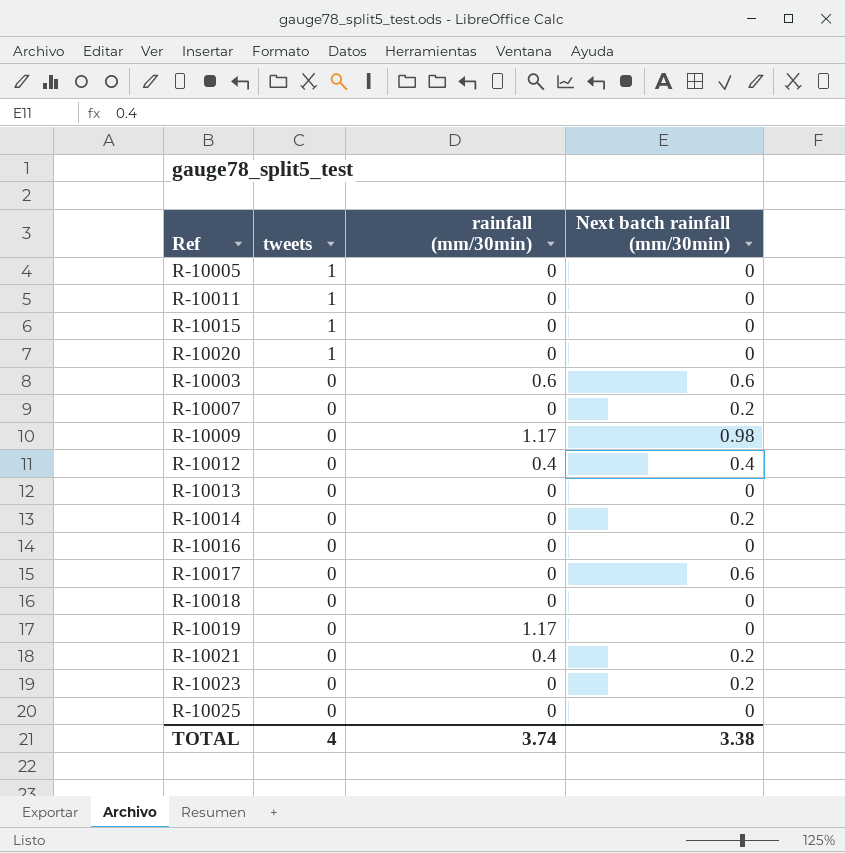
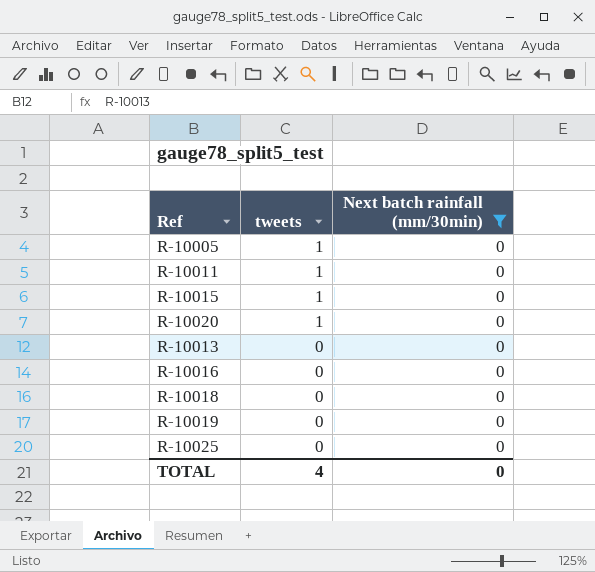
filter: none -> Next batch rainfall (mm/30min) = 0
column rainfall (mm/30min) | position: 3 -> none
TOTAL | Next batch rainfall (mm/30min): 3.38 -> 0

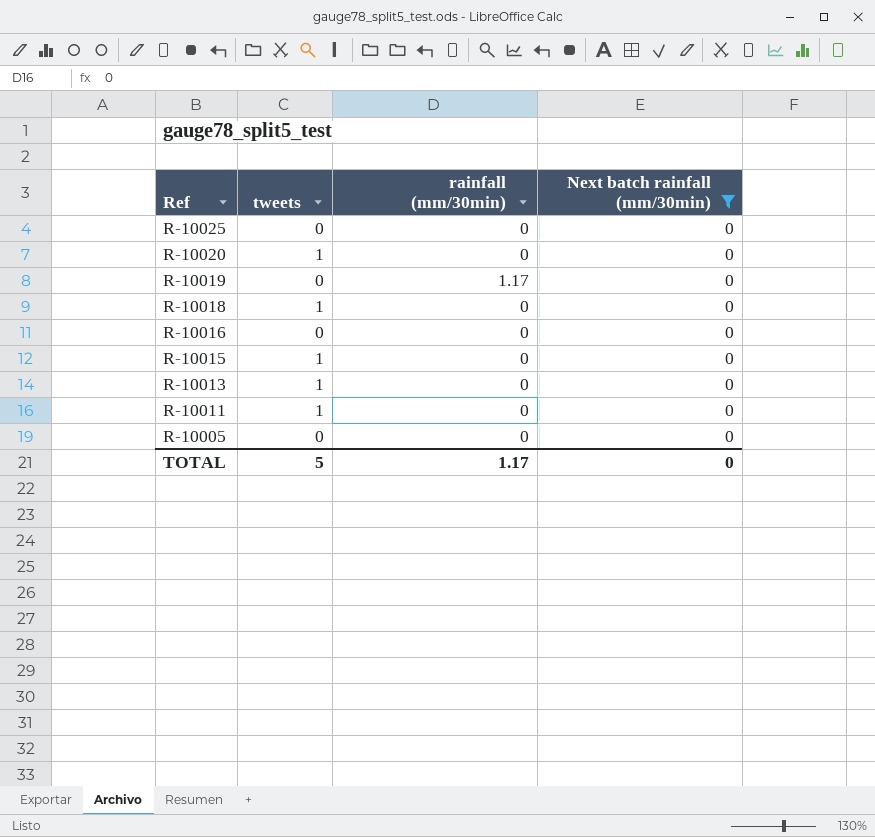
row order: tweets descending -> Ref descending
column rainfall (mm/30min) | position: none -> 3
R-10018 | tweets: 0 -> 1
R-10013 | tweets: 0 -> 1
R-10005 | tweets: 1 -> 0
TOTAL | tweets: 4 -> 5

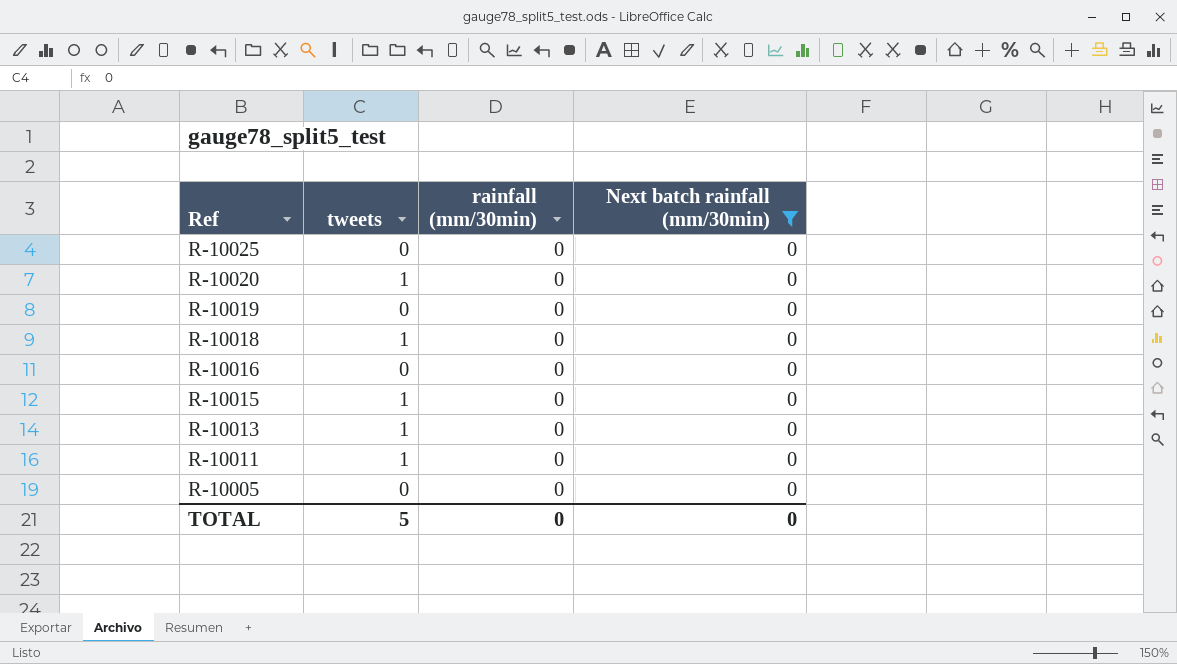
R-10019 | rainfall (mm/30min): 1.17 -> 0
TOTAL | rainfall (mm/30min): 1.17 -> 0

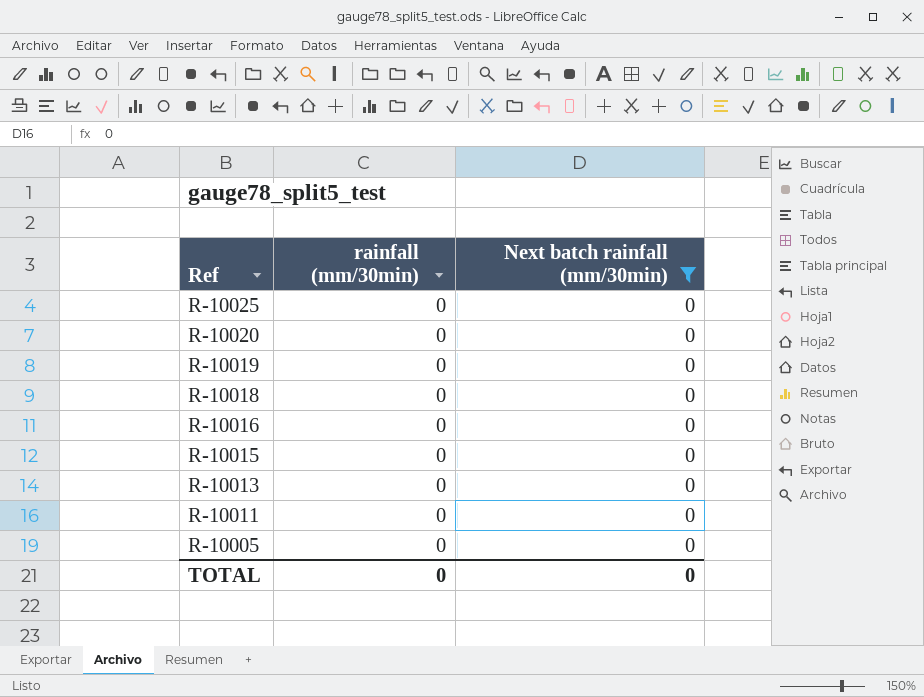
column tweets | position: 2 -> none

